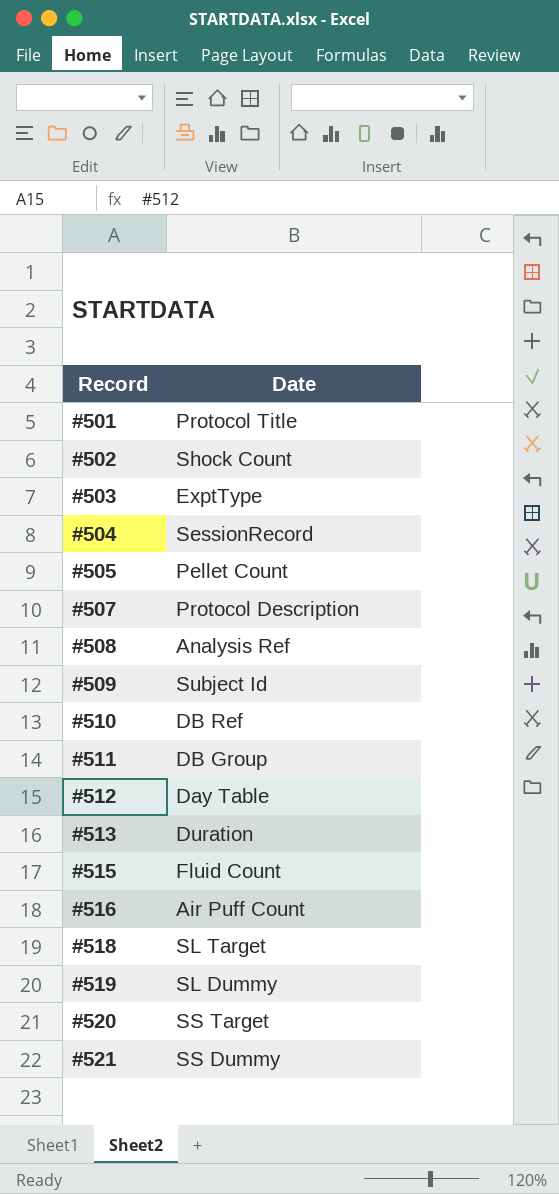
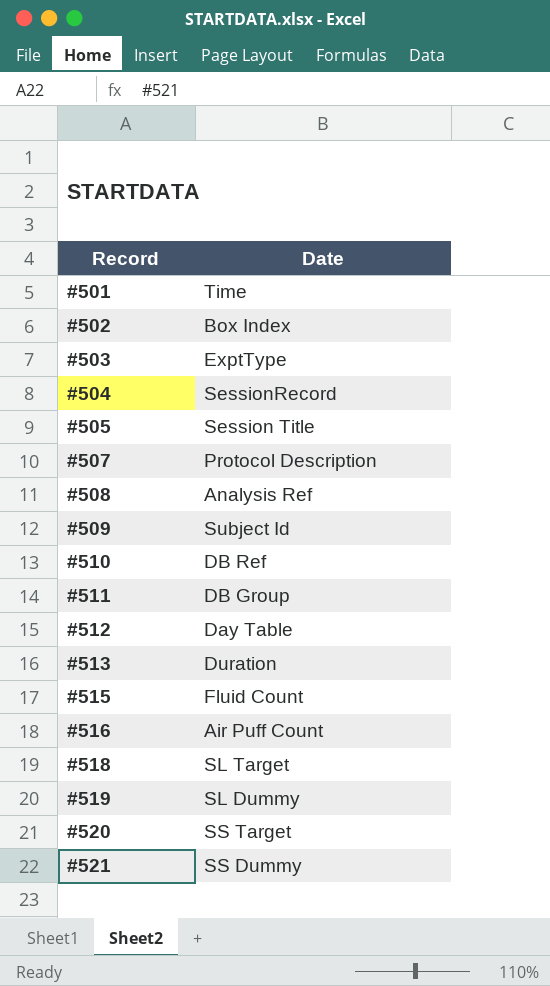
#501 | Date: Protocol Title -> Time
#502 | Date: Shock Count -> Box Index
#505 | Date: Pellet Count -> Session Title

